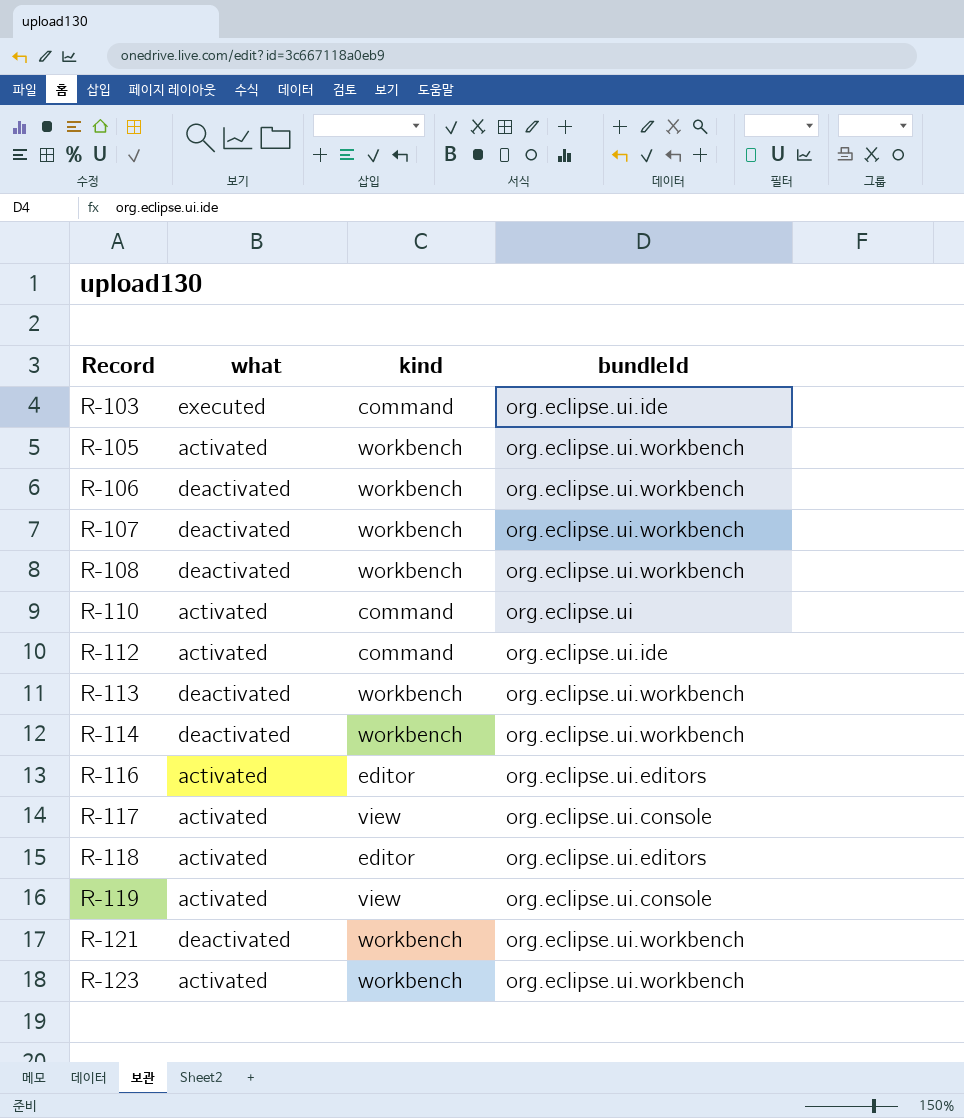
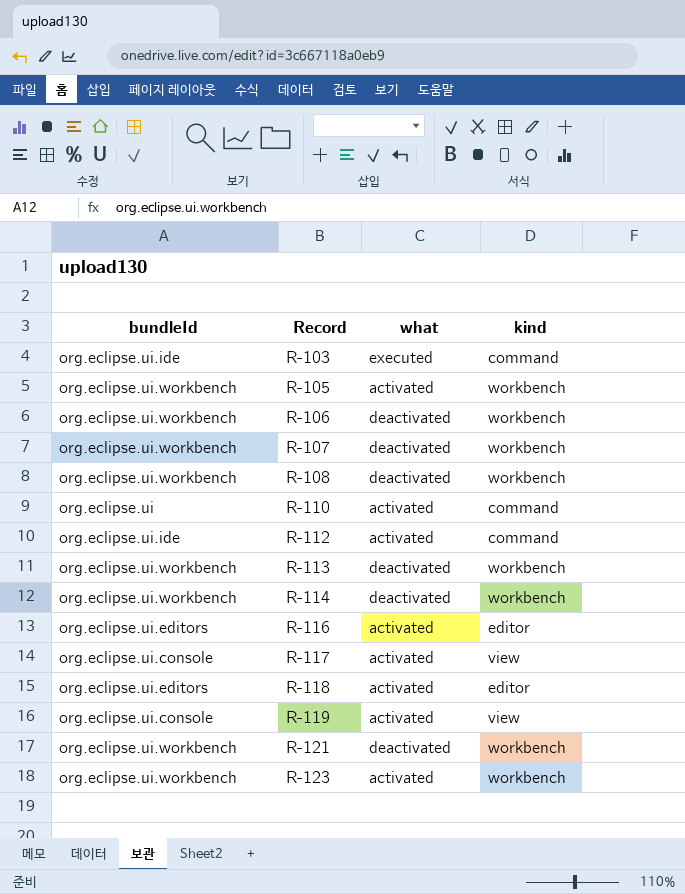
column bundleId | position: 4 -> 1

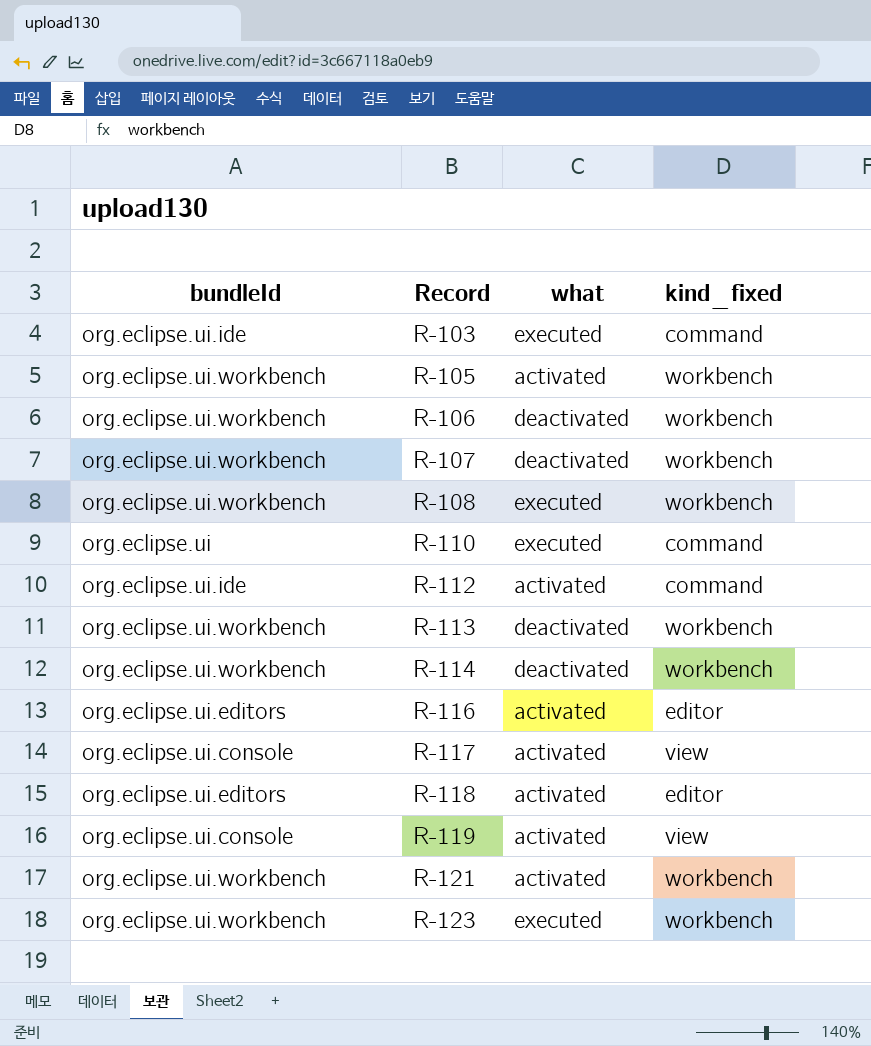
column name: kind -> kind_fixed
R-108 | what: deactivated -> executed
R-110 | what: activated -> executed
R-121 | what: deactivated -> activated
R-123 | what: activated -> executed

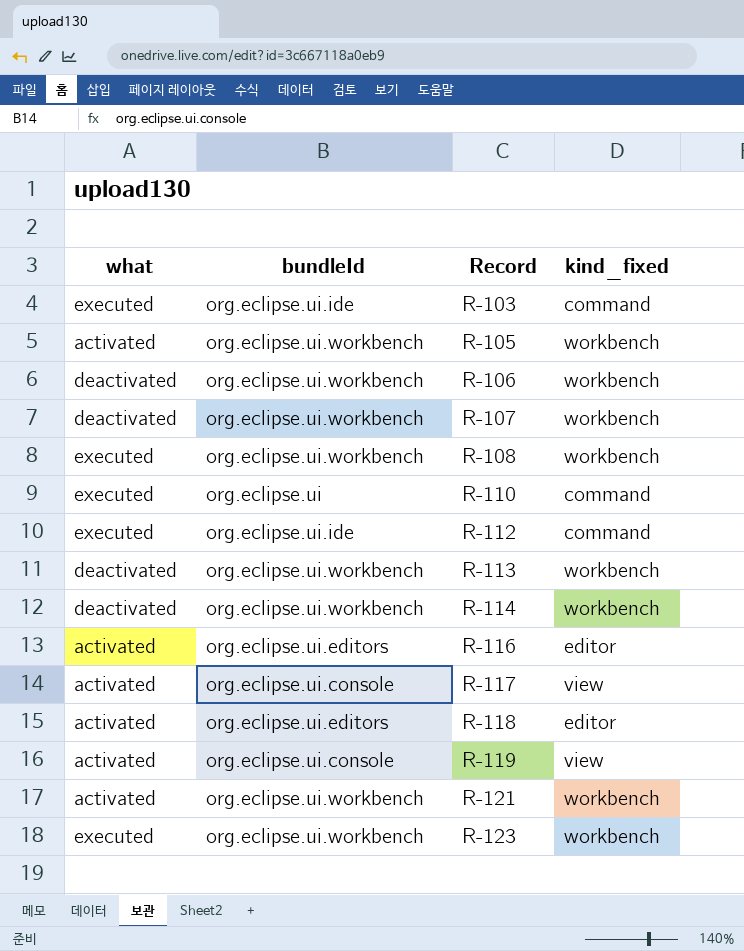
column what | position: 3 -> 1
R-112 | what: activated -> executed

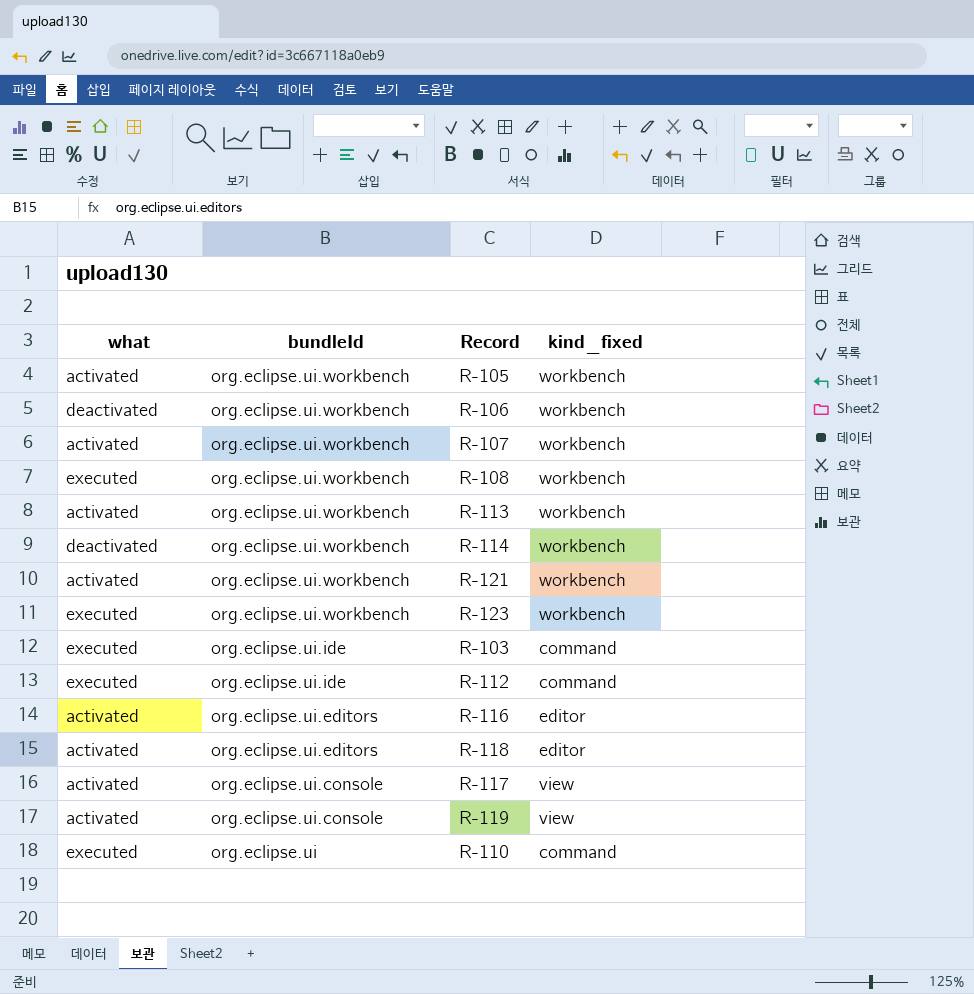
row order: Record ascending -> bundleId descending
R-107 | what: deactivated -> activated
R-113 | what: deactivated -> activated

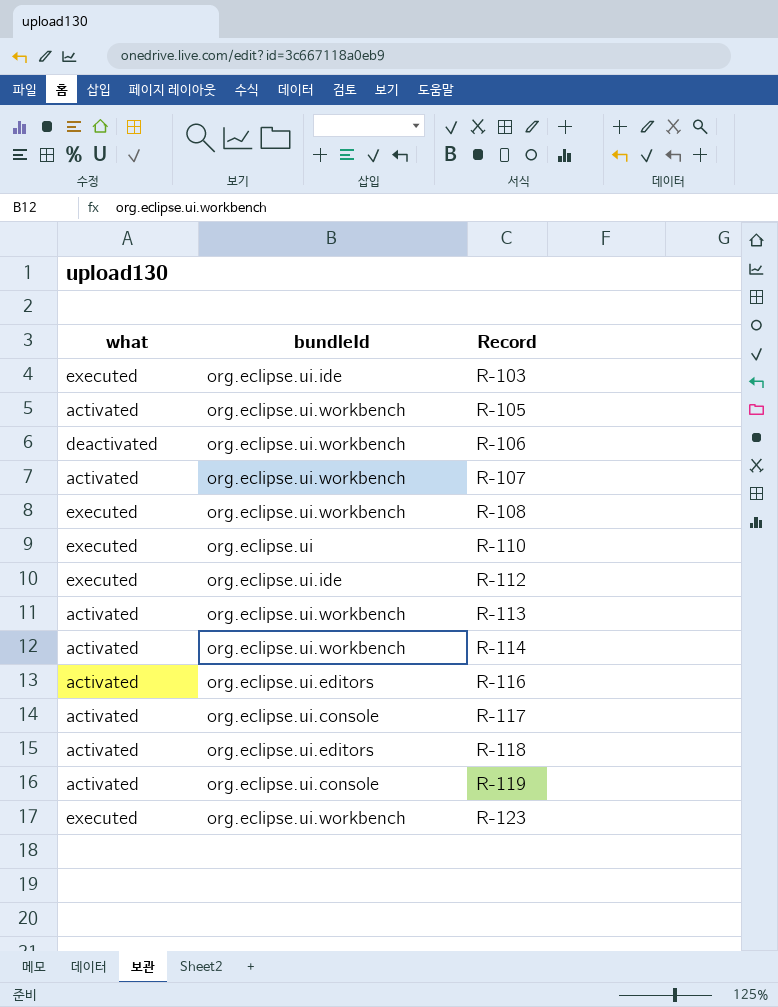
row order: bundleId descending -> Record ascending
column kind_fixed | position: 4 -> none
row R-121: activated | org.eclipse.ui.workbench | workbench -> none
R-114 | what: deactivated -> activated

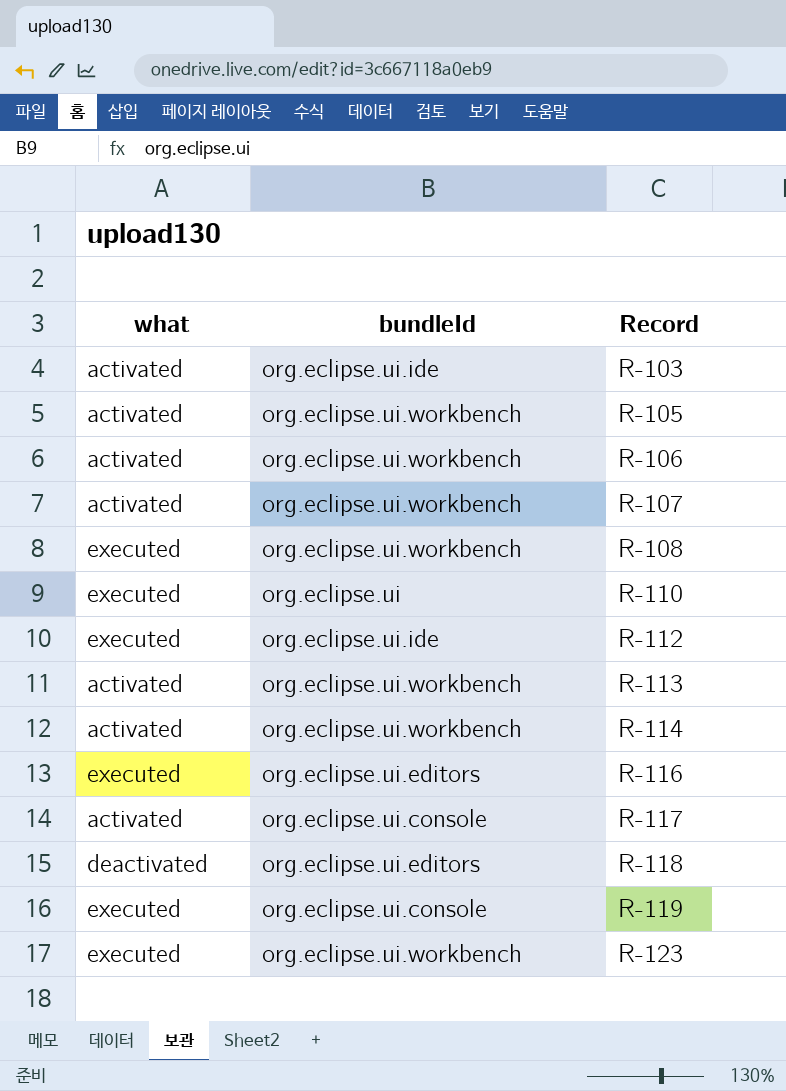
R-103 | what: executed -> activated
R-106 | what: deactivated -> activated
R-116 | what: activated -> executed
R-118 | what: activated -> deactivated
R-119 | what: activated -> executed

